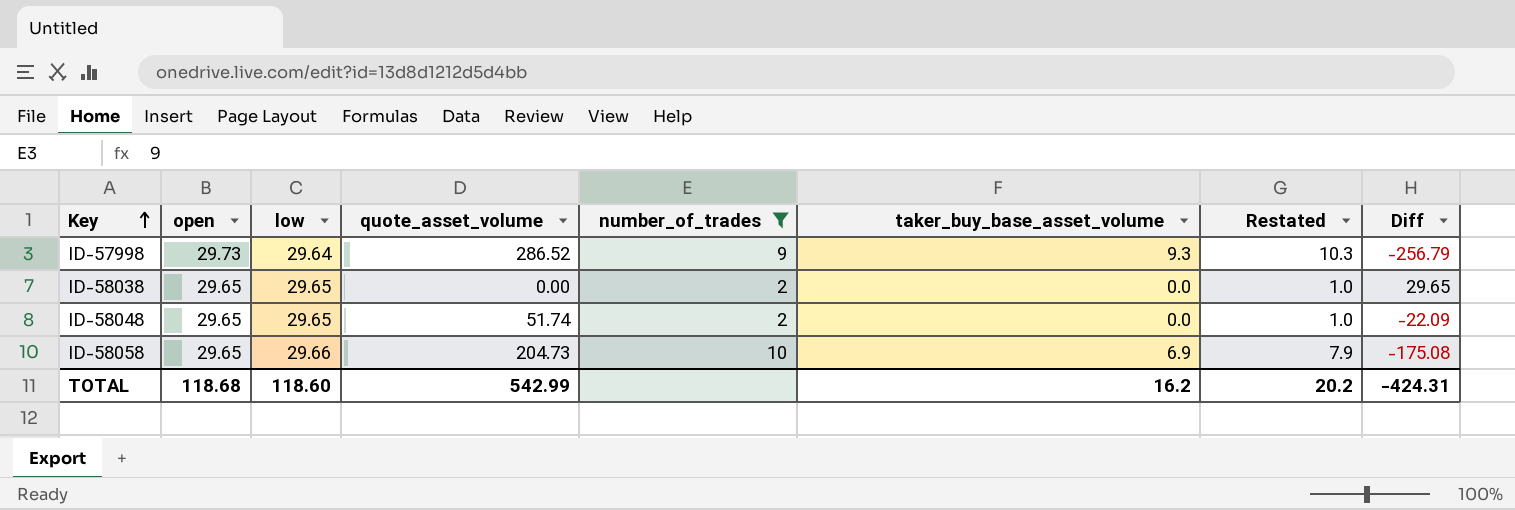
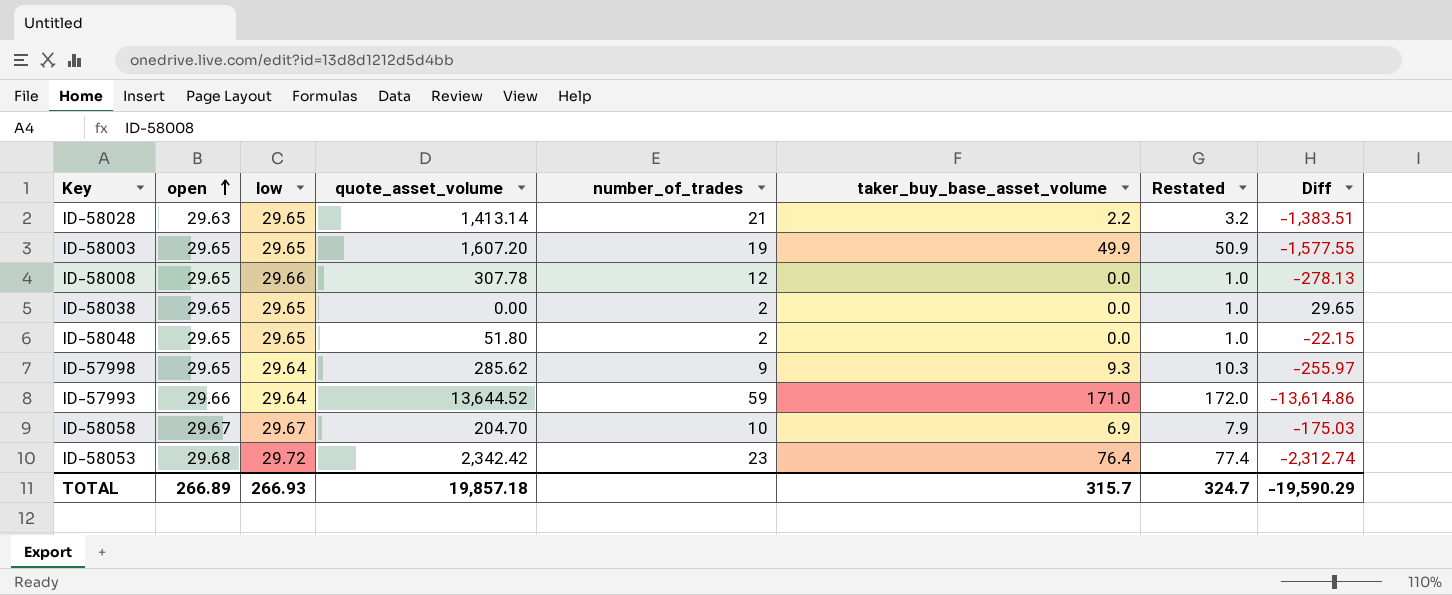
filter: number_of_trades <= 10 -> none
row order: Key ascending -> open ascending
ID-58048 | quote_asset_volume: 51.74 -> 51.80
ID-58048 | Diff: -22.09 -> -22.15
ID-57998 | open: 29.73 -> 29.65
ID-57998 | quote_asset_volume: 286.52 -> 285.62
ID-57998 | Diff: -256.79 -> -255.97
ID-58058 | open: 29.65 -> 29.67
ID-58058 | low: 29.66 -> 29.67
ID-58058 | quote_asset_volume: 204.73 -> 204.70
ID-58058 | Diff: -175.08 -> -175.03
TOTAL | open: 118.68 -> 266.89
TOTAL | low: 118.60 -> 266.93
TOTAL | quote_asset_volume: 542.99 -> 19,857.18
TOTAL | taker_buy_base_asset_volume: 16.2 -> 315.7
TOTAL | Restated: 20.2 -> 324.7
TOTAL | Diff: -424.31 -> -19,590.29

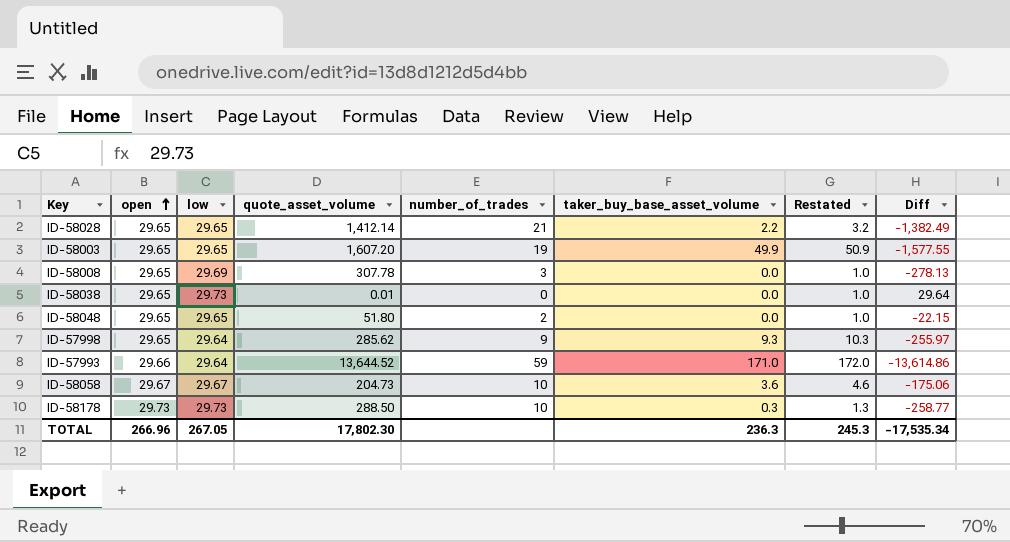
row ID-58053: 29.68 | 29.72 | 2,342.42 | 23 | 76.4 | 77.4 | -2,312.74 -> none
ID-58028 | open: 29.63 -> 29.65
ID-58028 | quote_asset_volume: 1,413.14 -> 1,412.14
ID-58028 | Diff: -1,383.51 -> -1,382.49
ID-58008 | low: 29.66 -> 29.69
ID-58008 | number_of_trades: 12 -> 3
ID-58038 | low: 29.65 -> 29.73
ID-58038 | quote_asset_volume: 0.00 -> 0.01
ID-58038 | number_of_trades: 2 -> 0
ID-58038 | Diff: 29.65 -> 29.64
ID-58058 | quote_asset_volume: 204.70 -> 204.73
ID-58058 | taker_buy_base_asset_volume: 6.9 -> 3.6
ID-58058 | Restated: 7.9 -> 4.6
ID-58058 | Diff: -175.03 -> -175.06
row ID-58178: none -> 29.73 | 29.73 | 288.50 | 10 | 0.3 | 1.3 | -258.77
TOTAL | open: 266.89 -> 266.96
TOTAL | low: 266.93 -> 267.05
TOTAL | quote_asset_volume: 19,857.18 -> 17,802.30
TOTAL | taker_buy_base_asset_volume: 315.7 -> 236.3
TOTAL | Restated: 324.7 -> 245.3
TOTAL | Diff: -19,590.29 -> -17,535.34

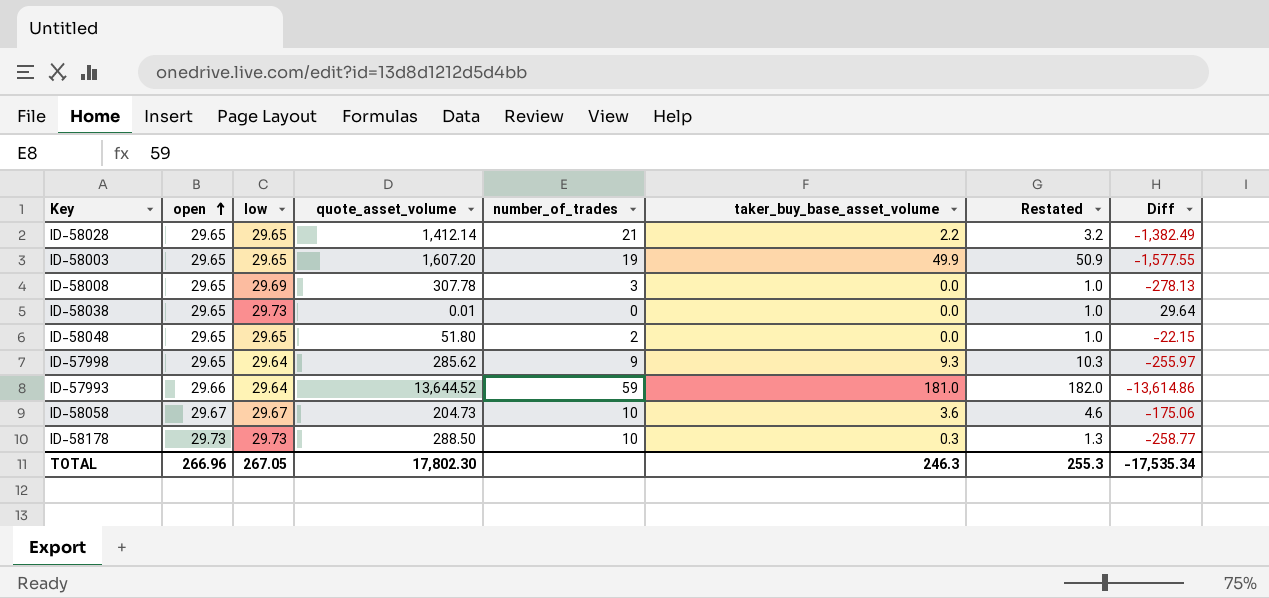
ID-57993 | taker_buy_base_asset_volume: 171.0 -> 181.0
ID-57993 | Restated: 172.0 -> 182.0
TOTAL | taker_buy_base_asset_volume: 236.3 -> 246.3
TOTAL | Restated: 245.3 -> 255.3

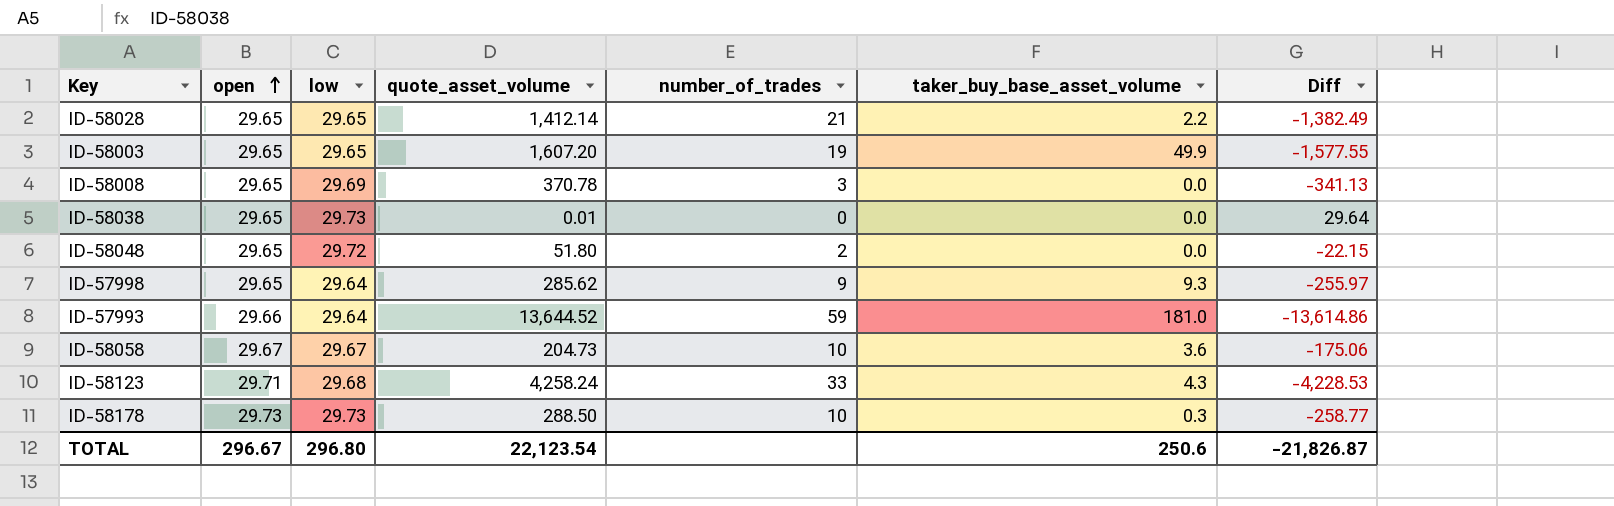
column Restated | formula: [taker_buy_base_asset_volume] + 1 -> none
ID-58008 | quote_asset_volume: 307.78 -> 370.78
ID-58008 | Diff: -278.13 -> -341.13
ID-58048 | low: 29.65 -> 29.72
row ID-58123: none -> 29.71 | 29.68 | 4,258.24 | 33 | 4.3 | -4,228.53
TOTAL | open: 266.96 -> 296.67
TOTAL | low: 267.05 -> 296.80
TOTAL | quote_asset_volume: 17,802.30 -> 22,123.54
TOTAL | taker_buy_base_asset_volume: 246.3 -> 250.6
TOTAL | Diff: -17,535.34 -> -21,826.87

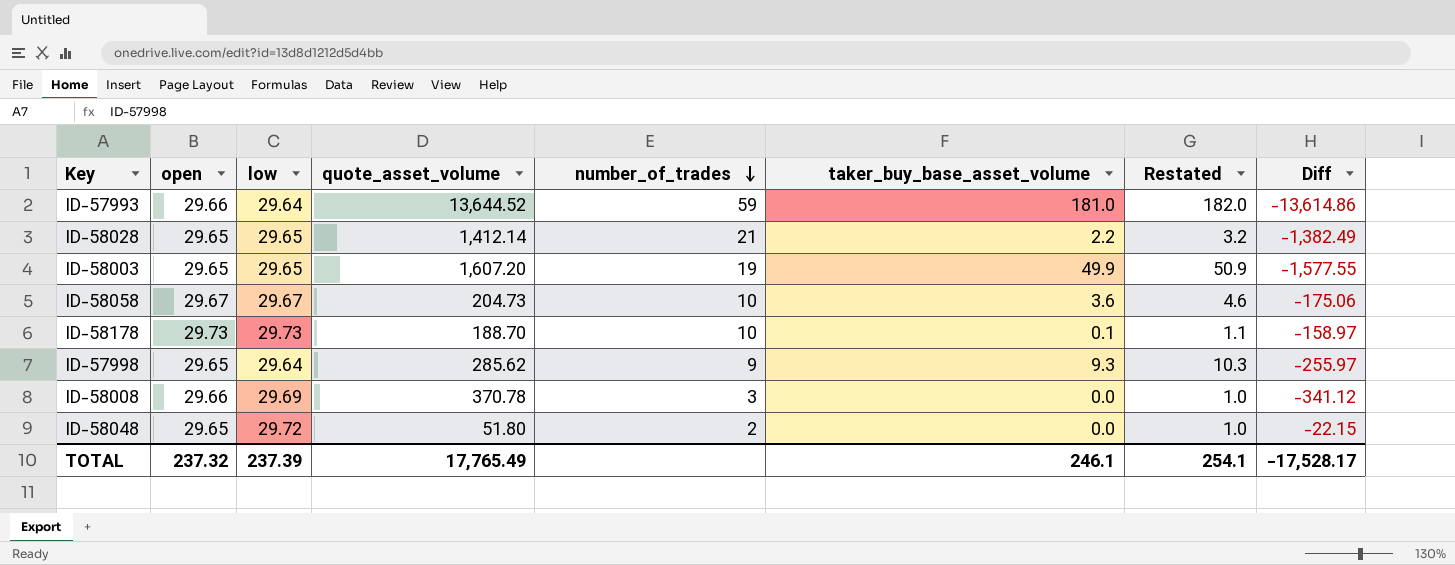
row order: open ascending -> number_of_trades descending
column Restated | formula: none -> [taker_buy_base_asset_volume] + 1
row ID-58038: 29.65 | 29.73 | 0.01 | 0 | 0.0 | 29.64 -> none
row ID-58123: 29.71 | 29.68 | 4,258.24 | 33 | 4.3 | -4,228.53 -> none
ID-58178 | quote_asset_volume: 288.50 -> 188.70
ID-58178 | taker_buy_base_asset_volume: 0.3 -> 0.1
ID-58178 | Diff: -258.77 -> -158.97
ID-58008 | open: 29.65 -> 29.66
ID-58008 | Diff: -341.13 -> -341.12
TOTAL | open: 296.67 -> 237.32
TOTAL | low: 296.80 -> 237.39
TOTAL | quote_asset_volume: 22,123.54 -> 17,765.49
TOTAL | taker_buy_base_asset_volume: 250.6 -> 246.1
TOTAL | Diff: -21,826.87 -> -17,528.17

